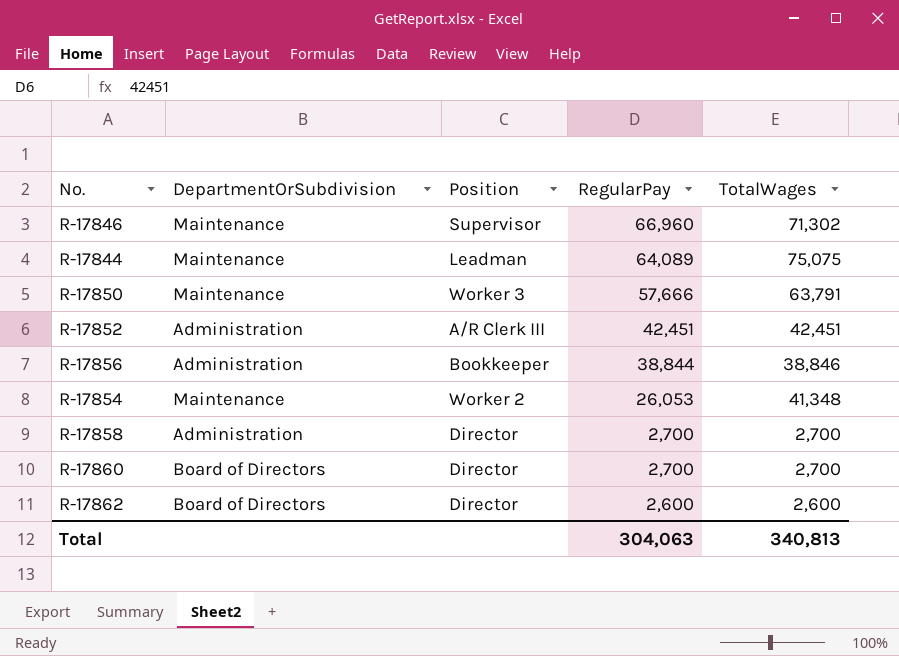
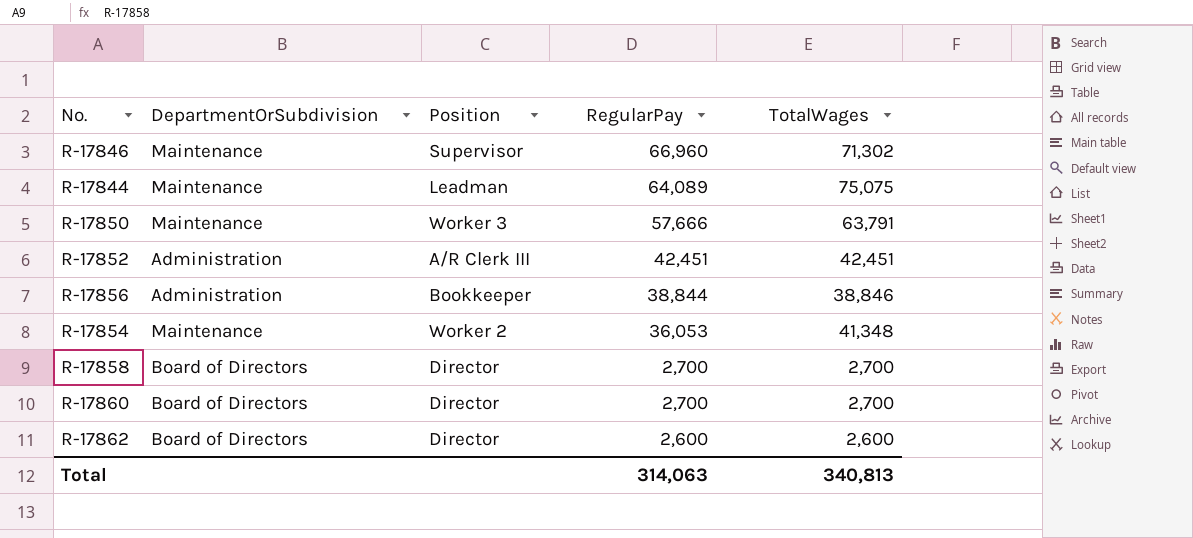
R-17854 | RegularPay: 26,053 -> 36,053
R-17858 | DepartmentOrSubdivision: Administration -> Board of Directors
Total | RegularPay: 304,063 -> 314,063

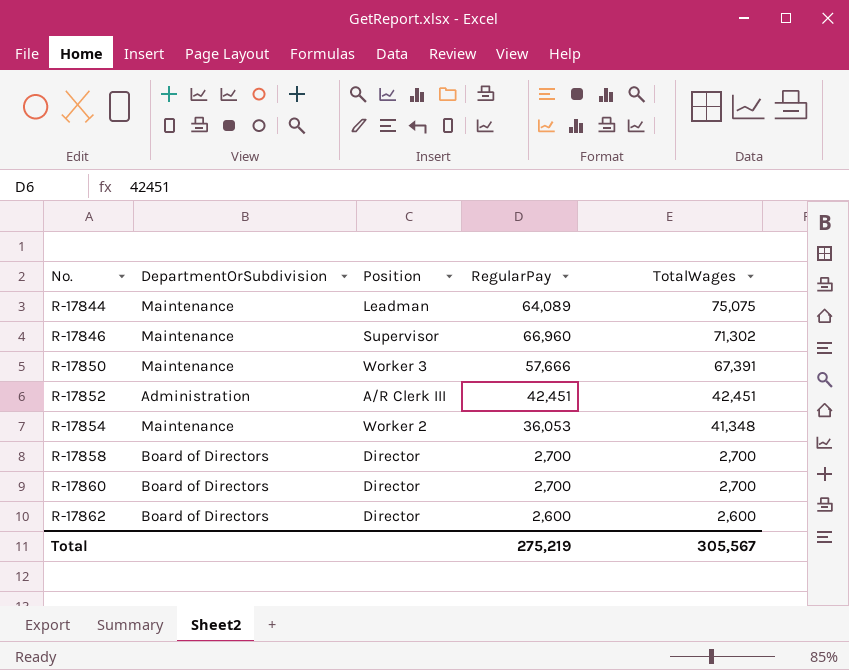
row order: RegularPay descending -> No. ascending
row R-17856: Administration | Bookkeeper | 38,844 | 38,846 -> none
R-17850 | TotalWages: 63,791 -> 67,391
Total | RegularPay: 314,063 -> 275,219
Total | TotalWages: 340,813 -> 305,567

